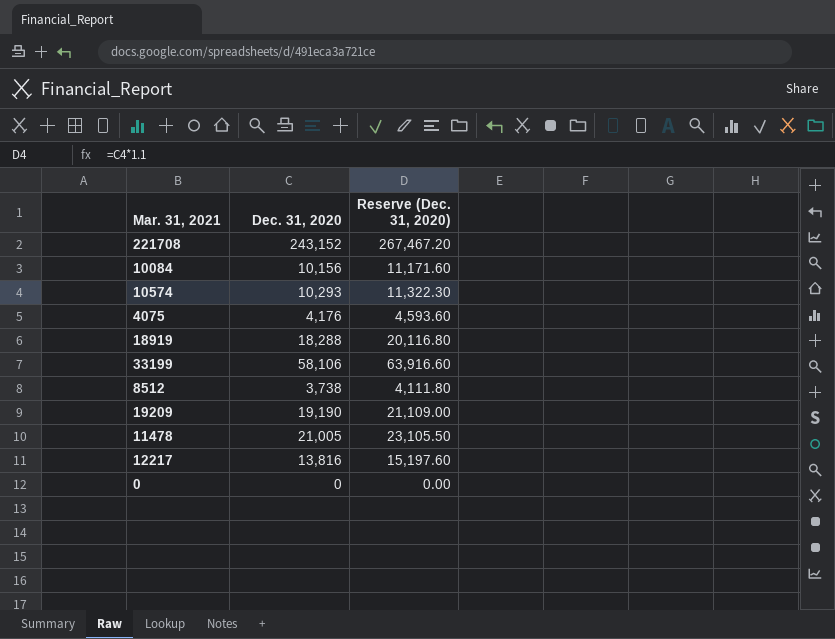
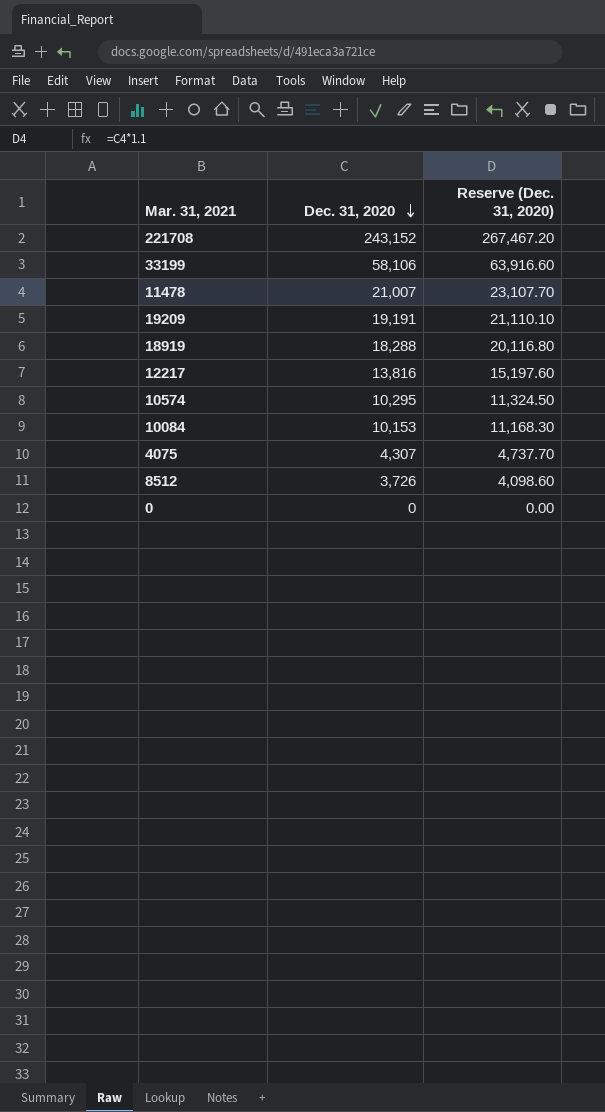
row order: none -> Dec. 31, 2020 descending
11478 | Dec. 31, 2020: 21,005 -> 21,007
11478 | Reserve (Dec. 31, 2020): 23,105.50 -> 23,107.70
19209 | Dec. 31, 2020: 19,190 -> 19,191
19209 | Reserve (Dec. 31, 2020): 21,109.00 -> 21,110.10
10574 | Dec. 31, 2020: 10,293 -> 10,295
10574 | Reserve (Dec. 31, 2020): 11,322.30 -> 11,324.50
10084 | Dec. 31, 2020: 10,156 -> 10,153
10084 | Reserve (Dec. 31, 2020): 11,171.60 -> 11,168.30
4075 | Dec. 31, 2020: 4,176 -> 4,307
4075 | Reserve (Dec. 31, 2020): 4,593.60 -> 4,737.70
8512 | Dec. 31, 2020: 3,738 -> 3,726
8512 | Reserve (Dec. 31, 2020): 4,111.80 -> 4,098.60

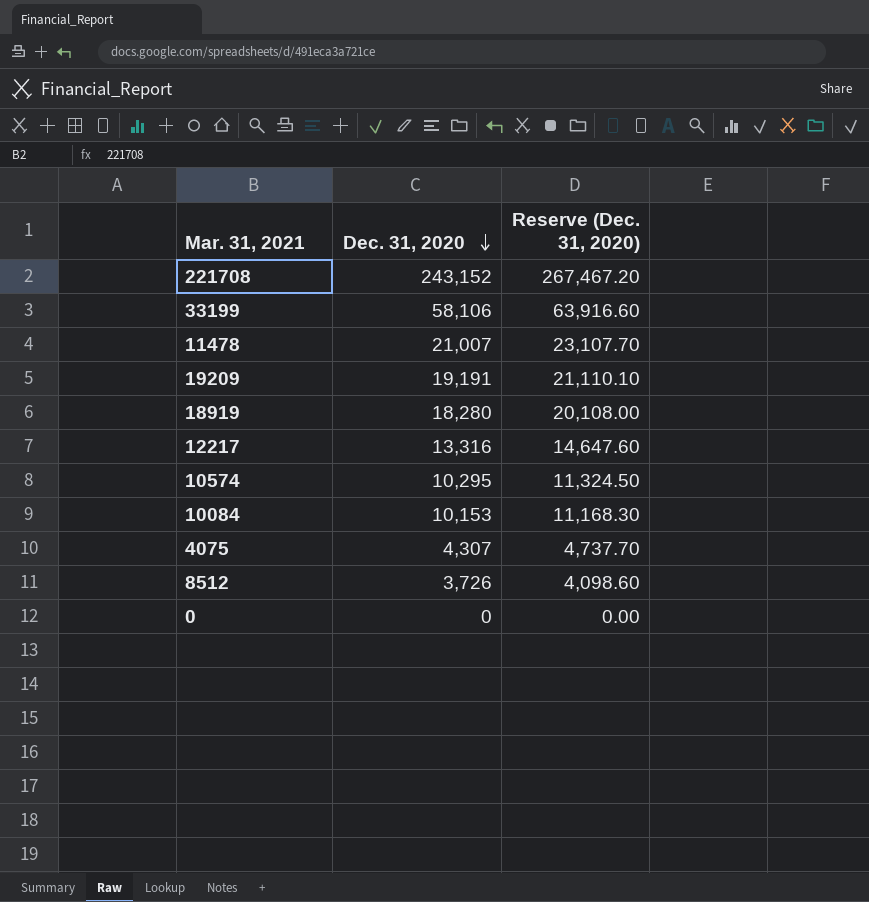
18919 | Dec. 31, 2020: 18,288 -> 18,280
18919 | Reserve (Dec. 31, 2020): 20,116.80 -> 20,108.00
12217 | Dec. 31, 2020: 13,816 -> 13,316
12217 | Reserve (Dec. 31, 2020): 15,197.60 -> 14,647.60

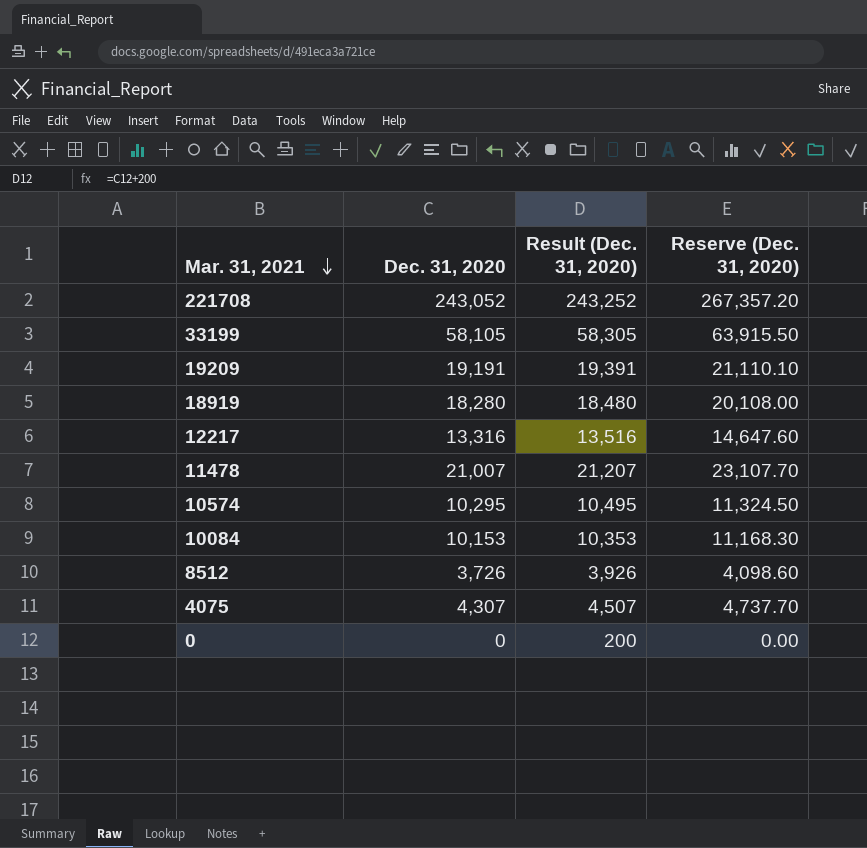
row order: Dec. 31, 2020 descending -> Mar. 31, 2021 descending
column Result (Dec. 31, 2020) | formula: none -> [Dec. 31, 2020] + 200
221708 | Dec. 31, 2020: 243,152 -> 243,052
221708 | Reserve (Dec. 31, 2020): 267,467.20 -> 267,357.20
33199 | Dec. 31, 2020: 58,106 -> 58,105
33199 | Reserve (Dec. 31, 2020): 63,916.60 -> 63,915.50

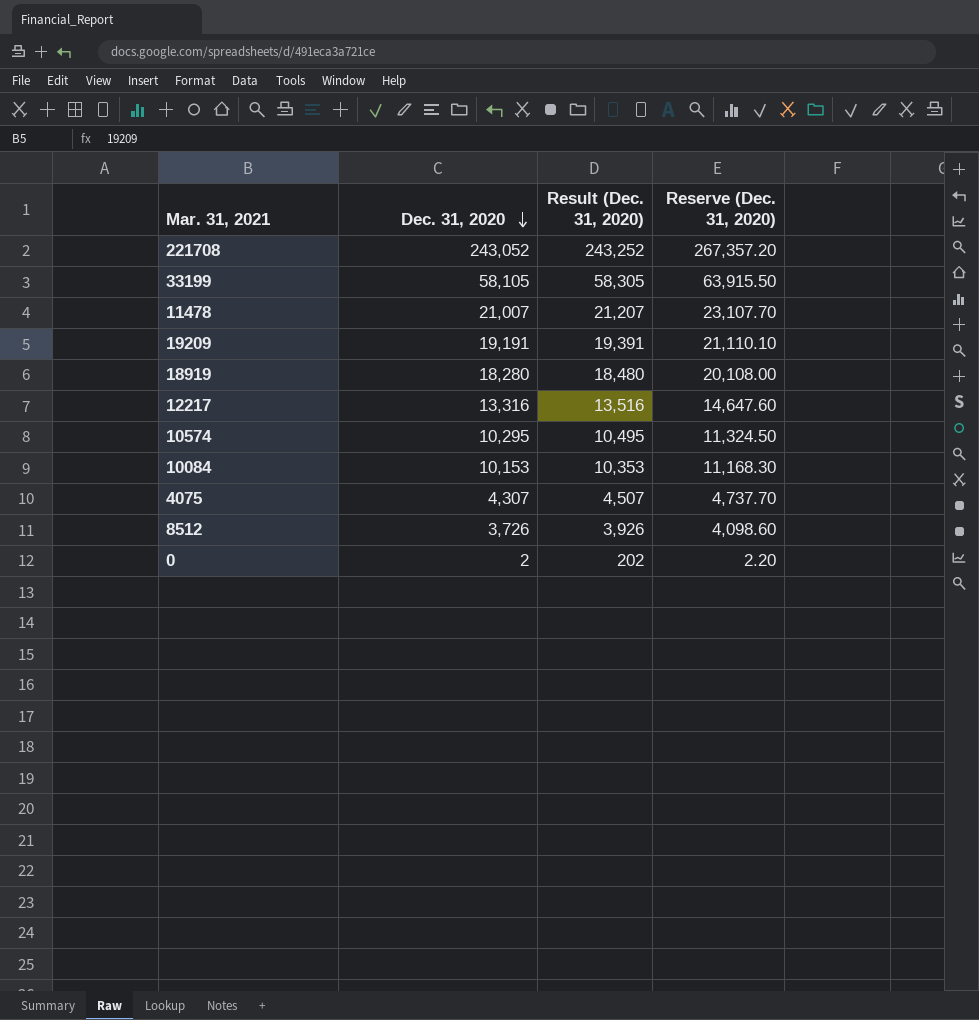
row order: Mar. 31, 2021 descending -> Dec. 31, 2020 descending
0 | Dec. 31, 2020: 0 -> 2
0 | Result (Dec. 31, 2020): 200 -> 202
0 | Reserve (Dec. 31, 2020): 0.00 -> 2.20

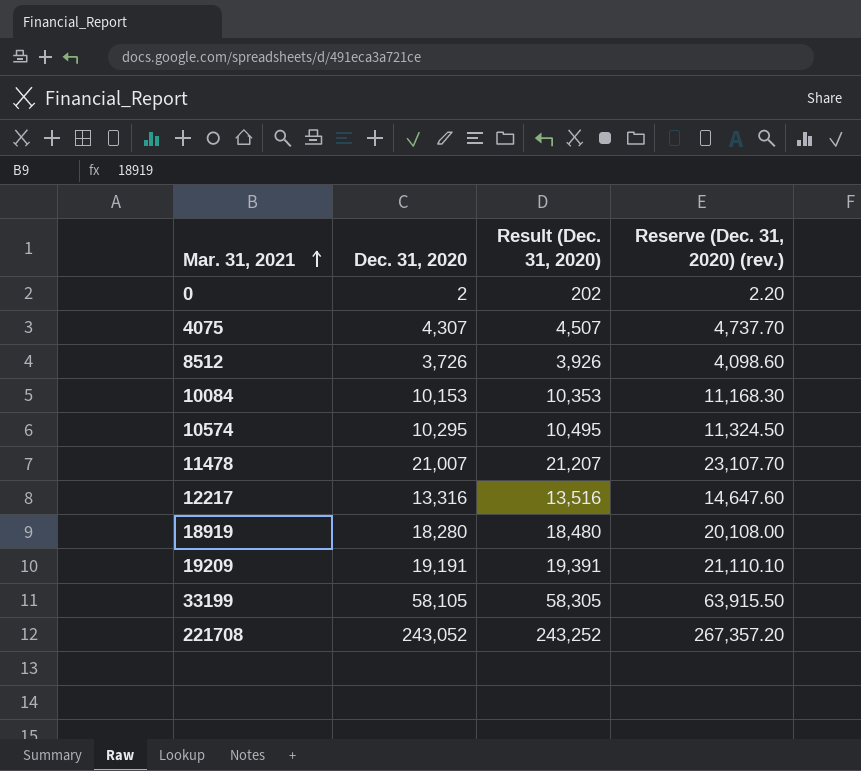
row order: Dec. 31, 2020 descending -> Mar. 31, 2021 ascending
column name: Reserve (Dec. 31, 2020) -> Reserve (Dec. 31, 2020) (rev.)

